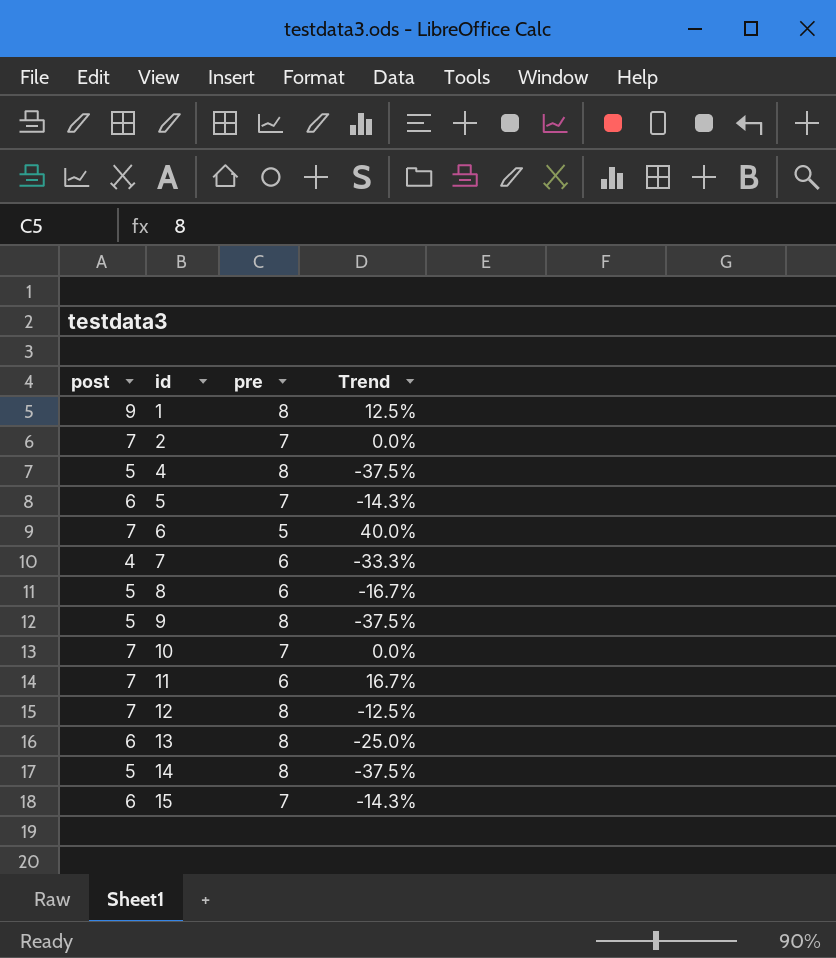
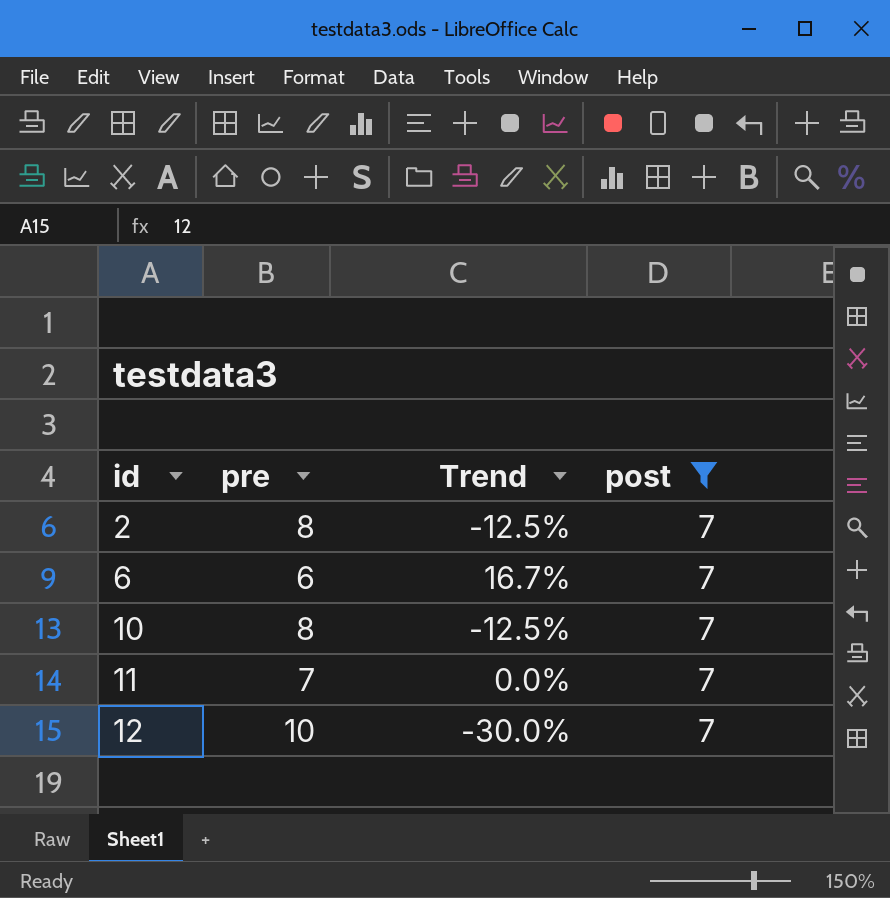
filter: none -> post = 7
column post | position: 1 -> 4
2 | pre: 7 -> 8
2 | Trend: 0.0% -> -12.5%
6 | pre: 5 -> 6
6 | Trend: 40.0% -> 16.7%
10 | pre: 7 -> 8
10 | Trend: 0.0% -> -12.5%
11 | pre: 6 -> 7
11 | Trend: 16.7% -> 0.0%
12 | pre: 8 -> 10
12 | Trend: -12.5% -> -30.0%

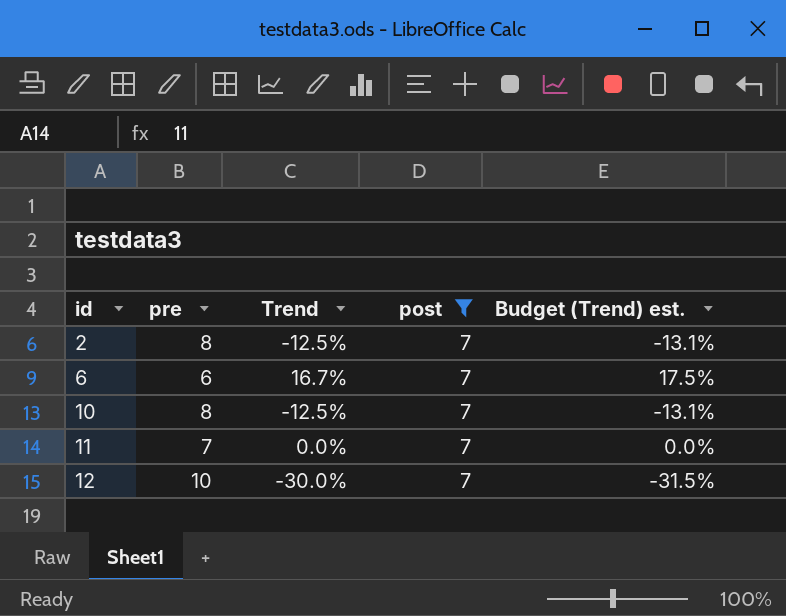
column Budget (Trend) est. | formula: none -> [Trend] * 1.05

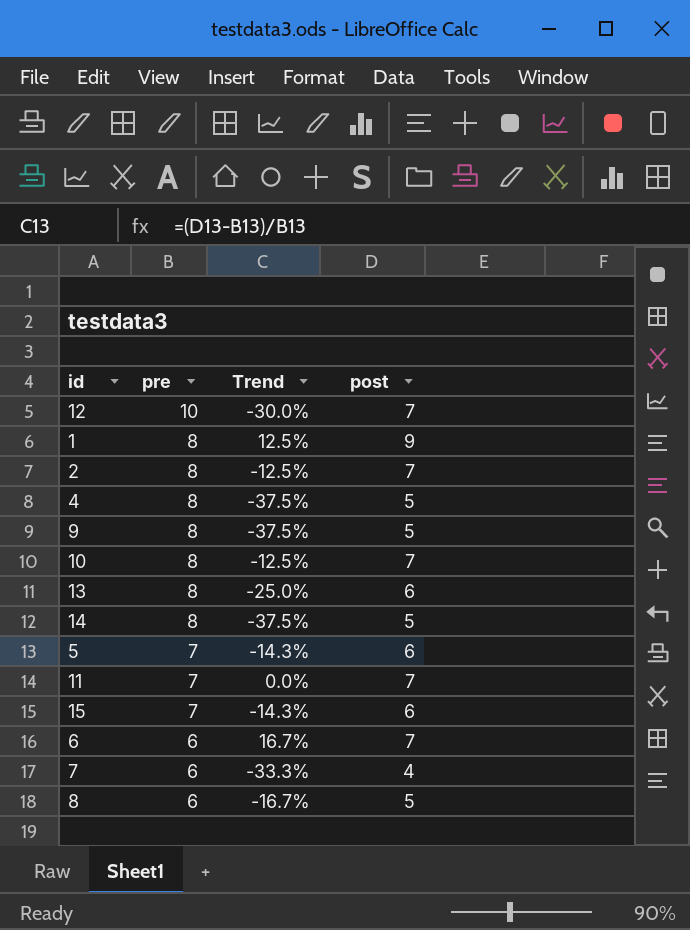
filter: post = 7 -> none
row order: id ascending -> pre descending
column Budget (Trend) est. | formula: [Trend] * 1.05 -> none

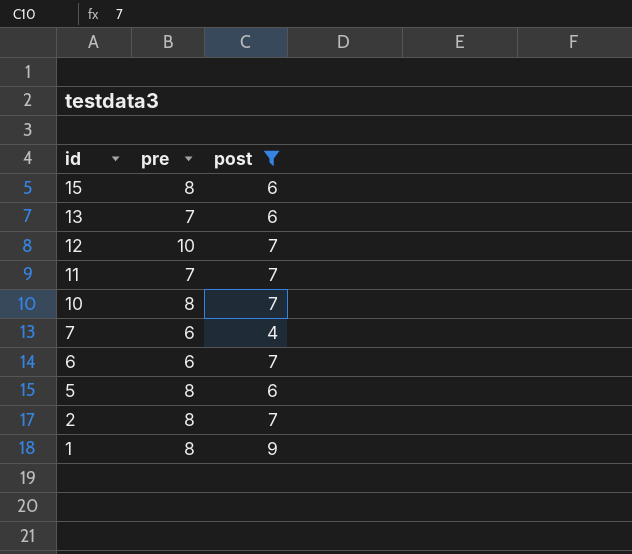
filter: none -> post != 5
row order: pre descending -> id descending
column Trend | formula: ([post] - [pre]) / [pre] -> none
15 | pre: 7 -> 8
13 | pre: 8 -> 7
5 | pre: 7 -> 8

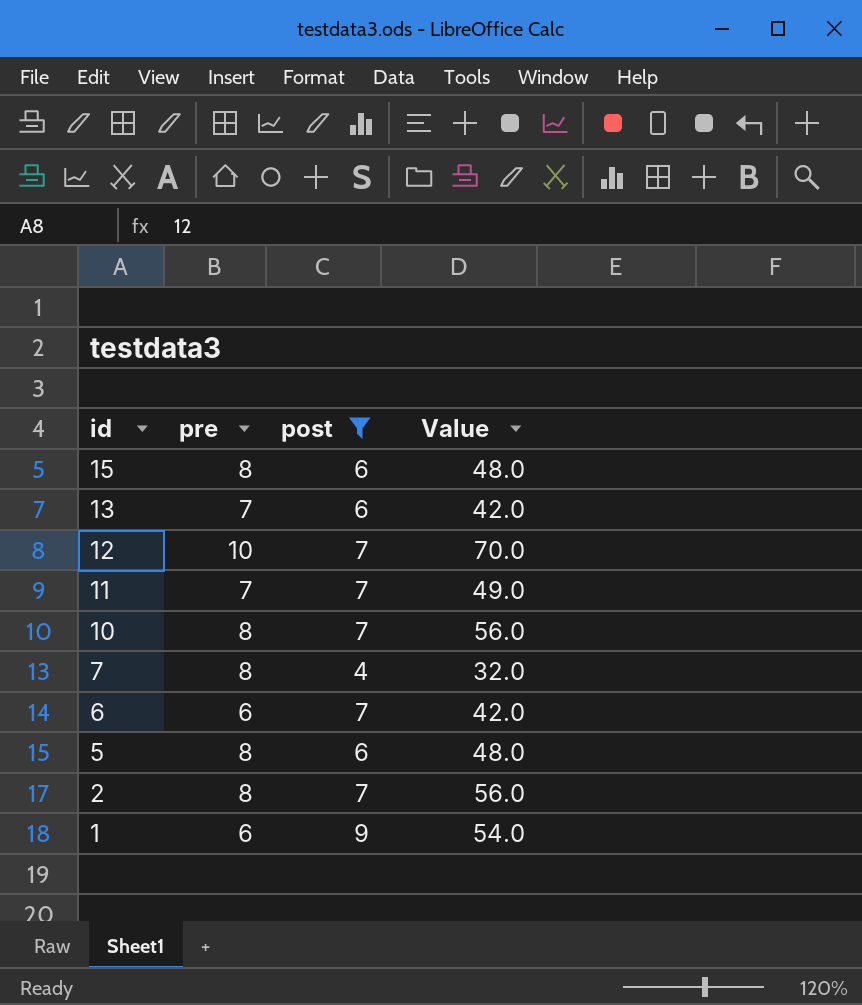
column Value | formula: none -> [pre] * [post]
7 | pre: 6 -> 8
1 | pre: 8 -> 6

